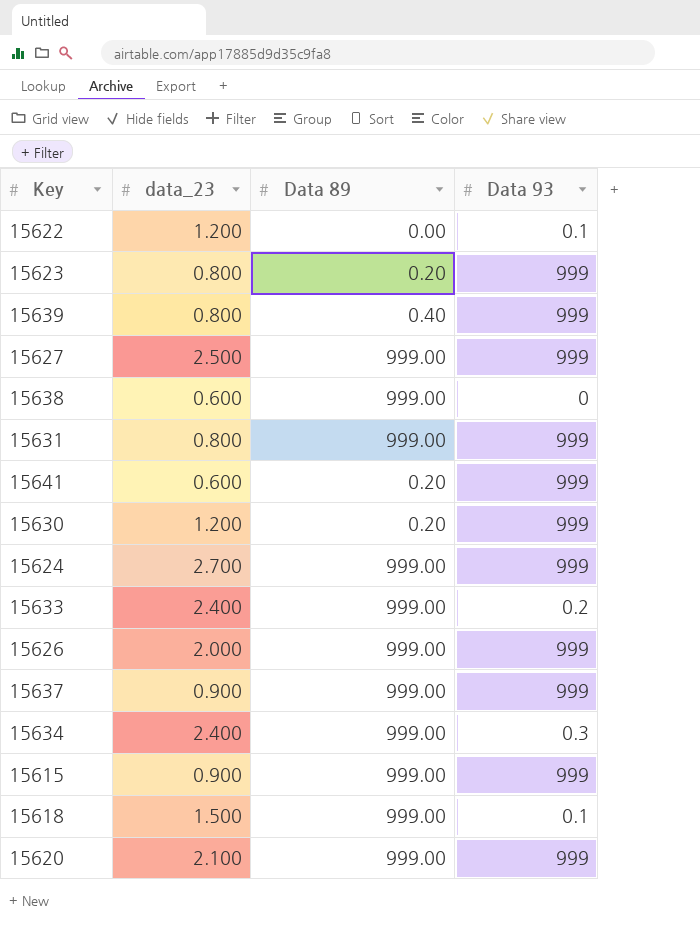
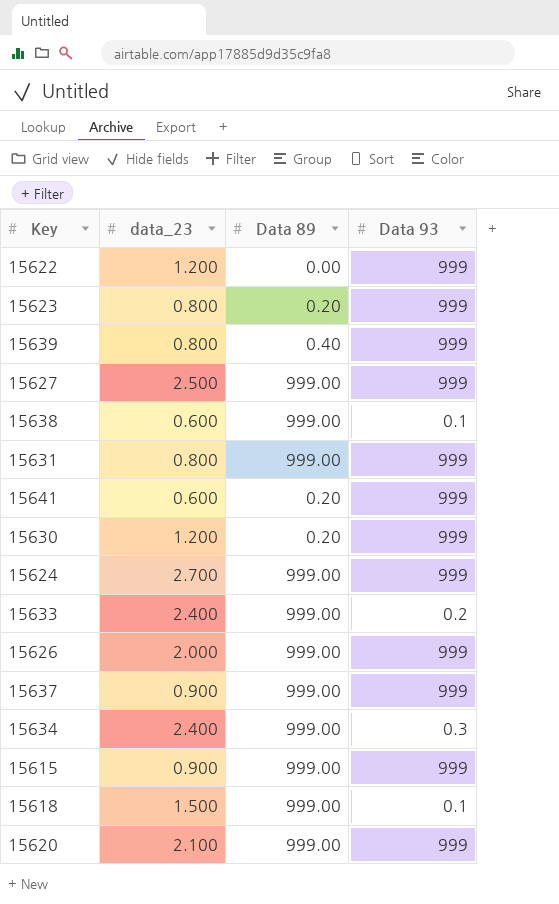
15622 | Data 93: 0.1 -> 999
15638 | Data 93: 0 -> 0.1

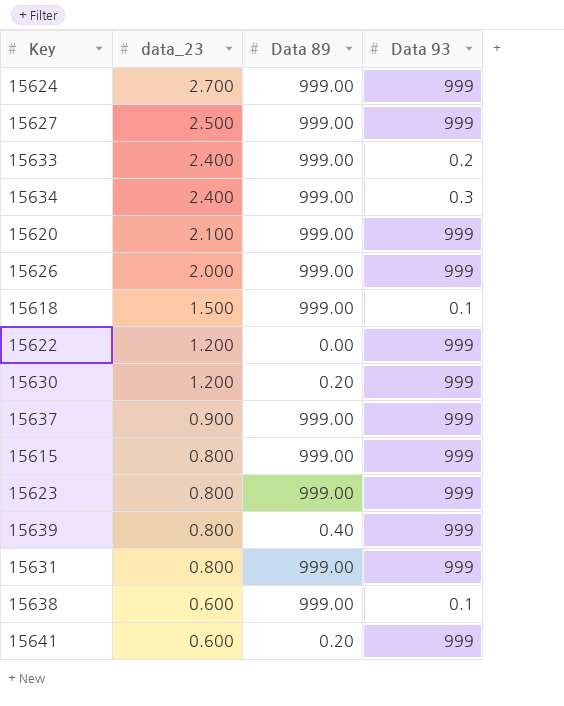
row order: none -> data_23 descending
15615 | data_23: 0.900 -> 0.800
15623 | Data 89: 0.20 -> 999.00

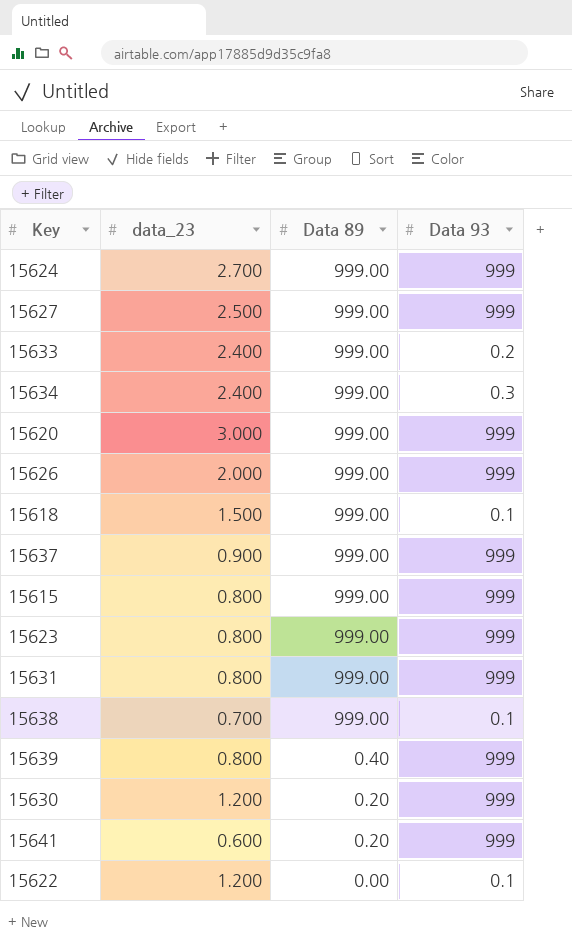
row order: data_23 descending -> Data 89 descending
15620 | data_23: 2.100 -> 3.000
15638 | data_23: 0.600 -> 0.700
15622 | Data 93: 999 -> 0.1

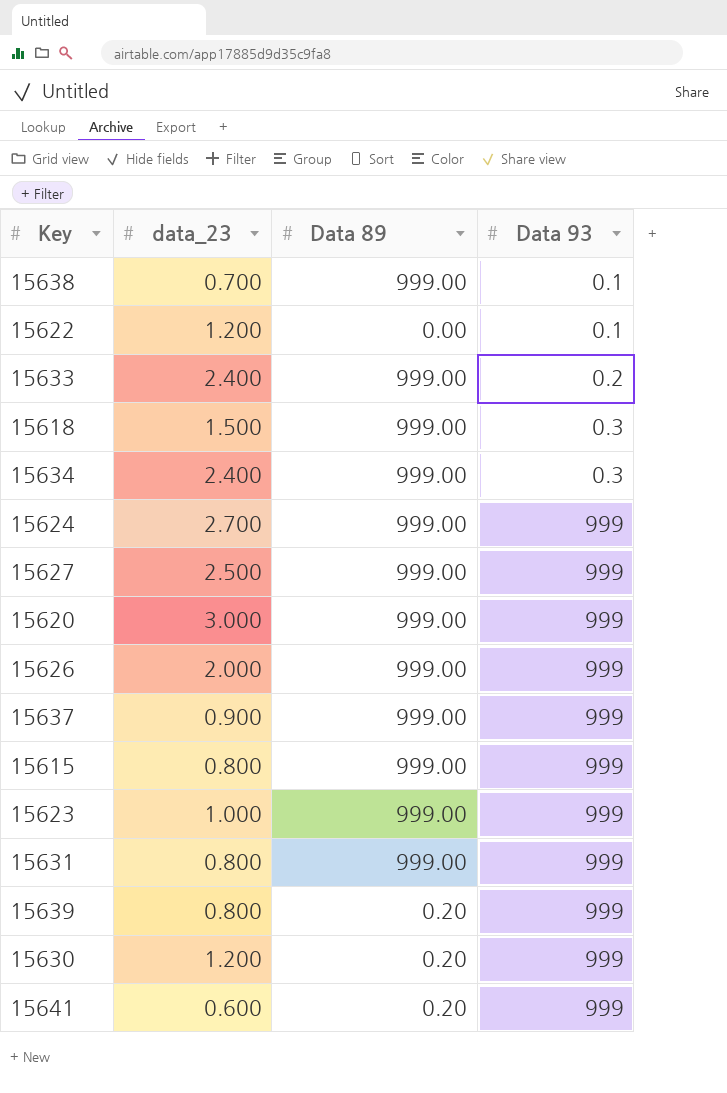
row order: Data 89 descending -> Data 93 ascending
15618 | Data 93: 0.1 -> 0.3
15623 | data_23: 0.800 -> 1.000
15639 | Data 89: 0.40 -> 0.20

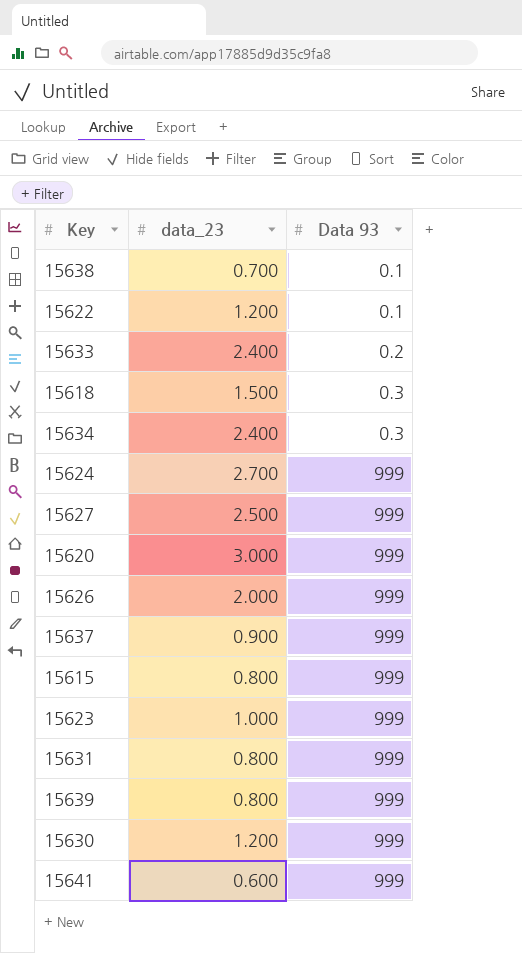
column Data 89 | position: 3 -> none

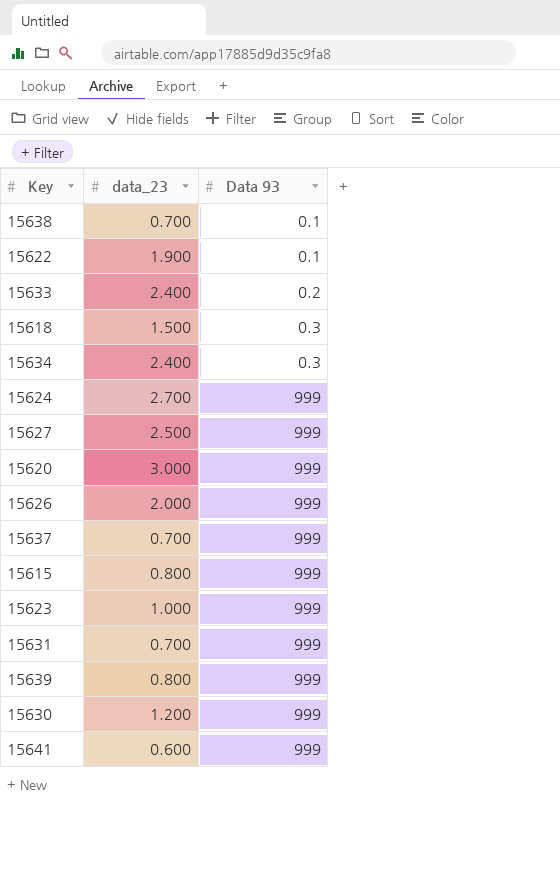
15622 | data_23: 1.200 -> 1.900
15637 | data_23: 0.900 -> 0.700
15631 | data_23: 0.800 -> 0.700

